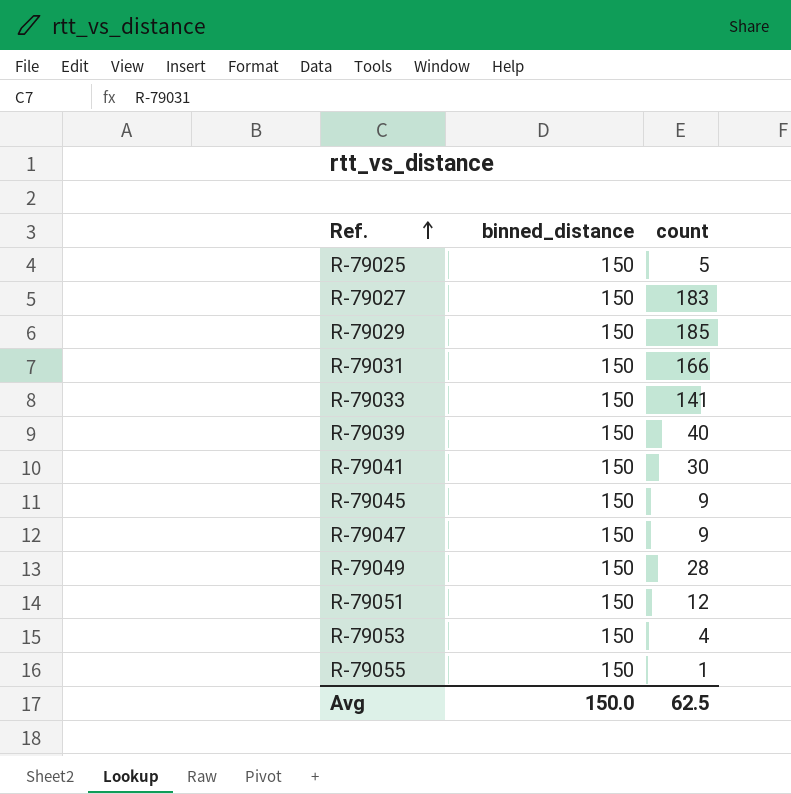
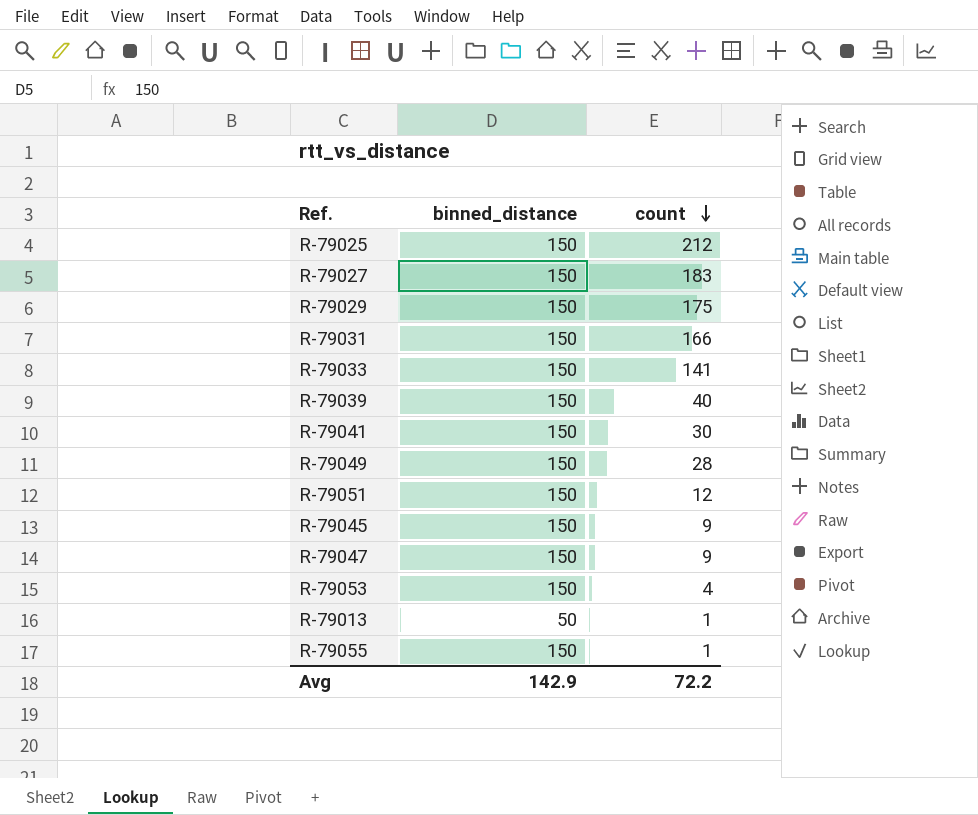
row order: Ref. ascending -> count descending
R-79025 | count: 5 -> 212
R-79029 | count: 185 -> 175
row R-79013: none -> 50 | 1
Avg | binned_distance: 150.0 -> 142.9
Avg | count: 62.5 -> 72.2

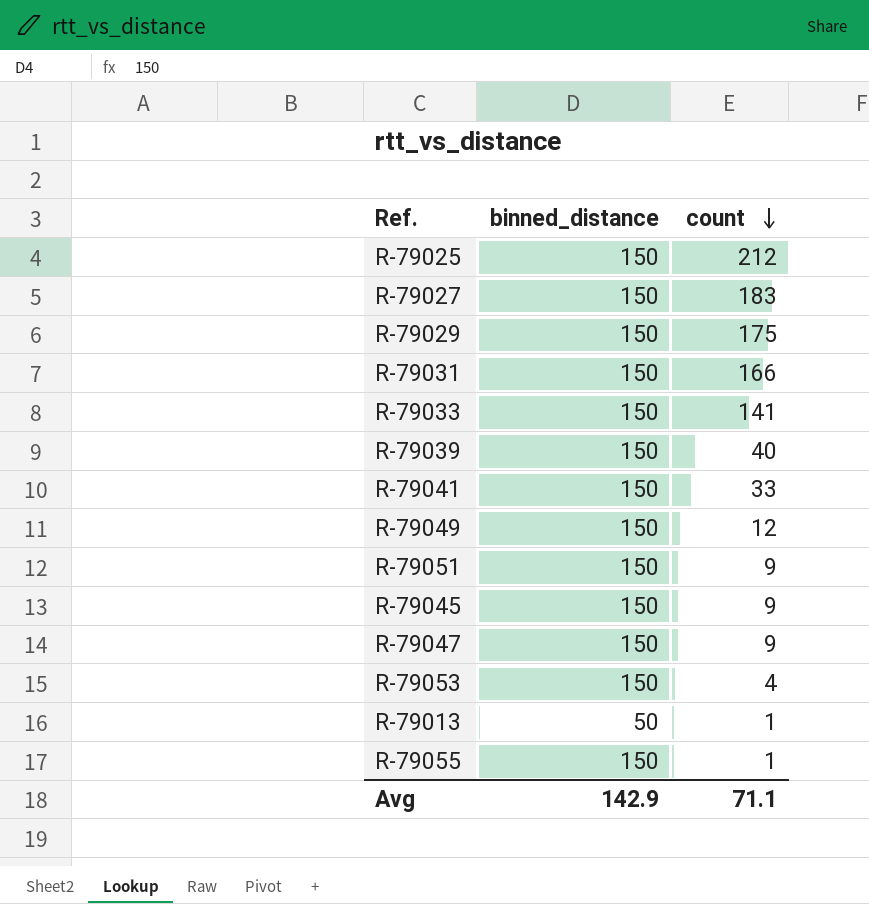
R-79041 | count: 30 -> 33
R-79049 | count: 28 -> 12
R-79051 | count: 12 -> 9
Avg | count: 72.2 -> 71.1

